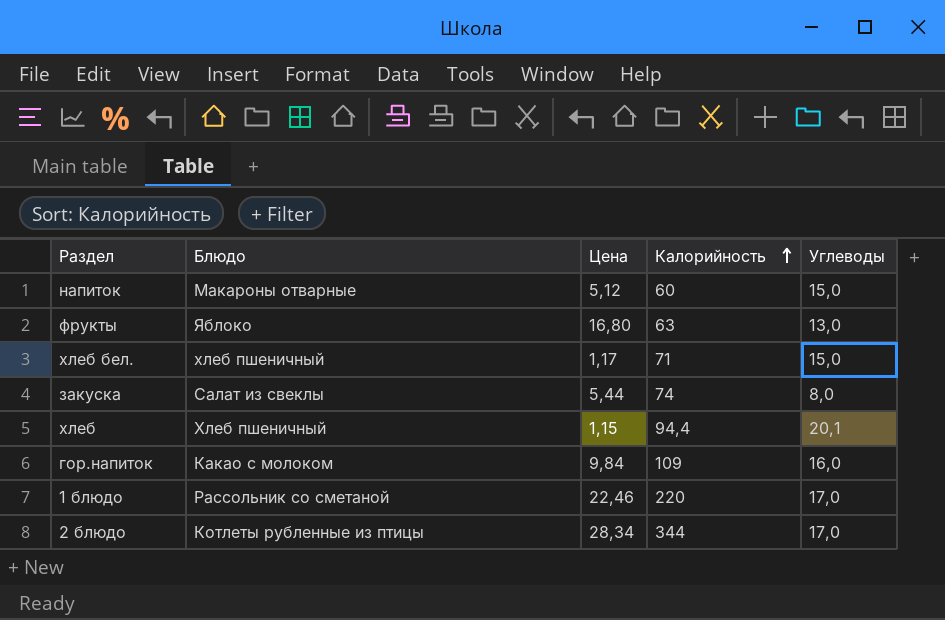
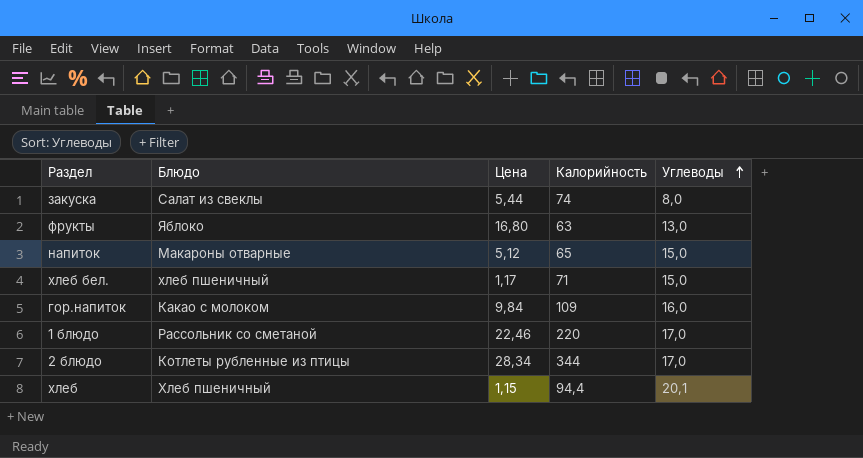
row order: Калорийность ascending -> Углеводы ascending
напиток | Калорийность: 60 -> 65

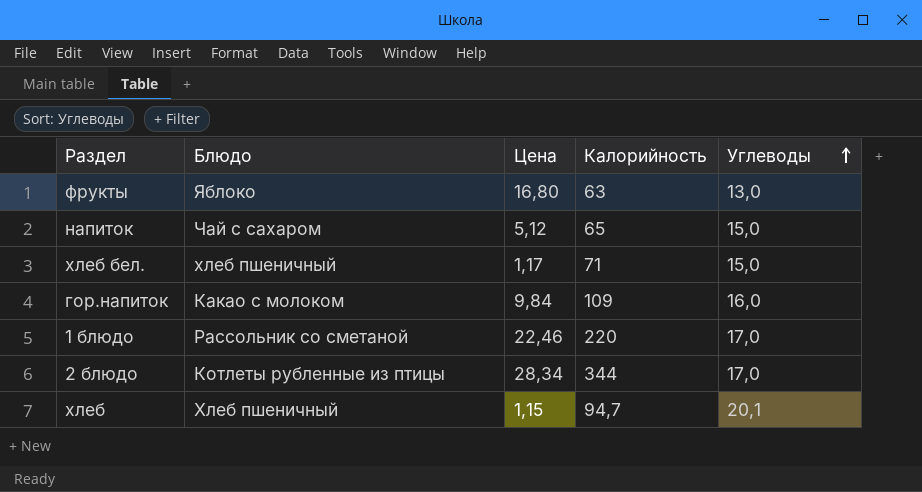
row закуска: Салат из свеклы | 5,44 | 74 | 8,0 -> none
напиток | Блюдо: Макароны отварные -> Чай с сахаром
хлеб | Калорийность: 94,4 -> 94,7

